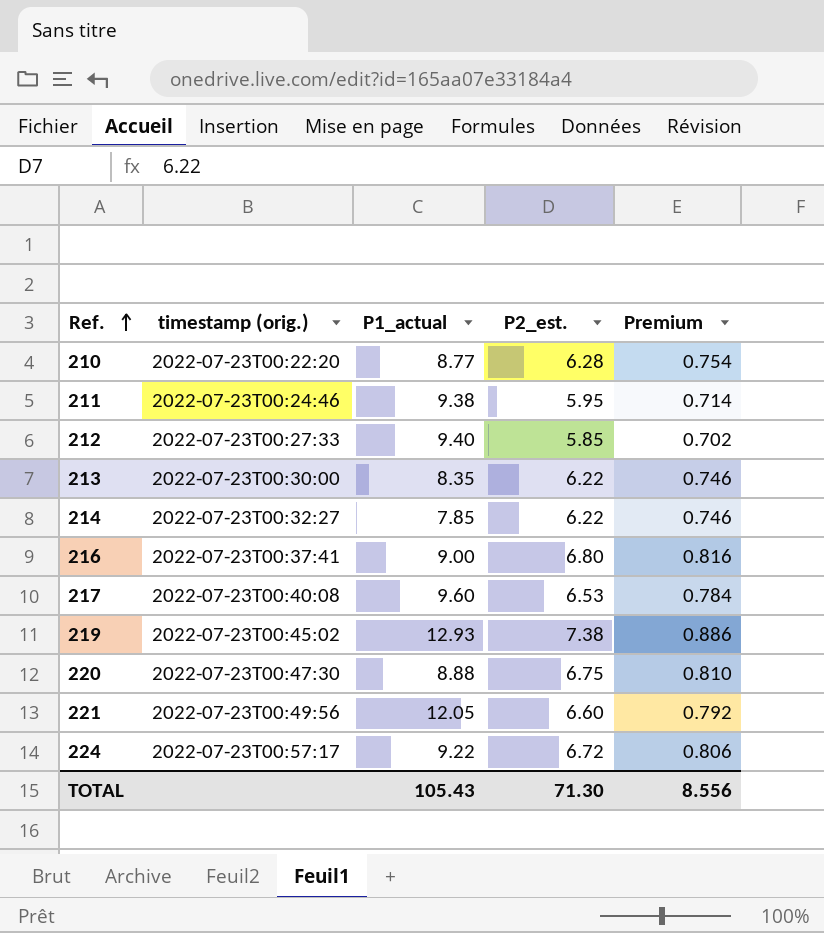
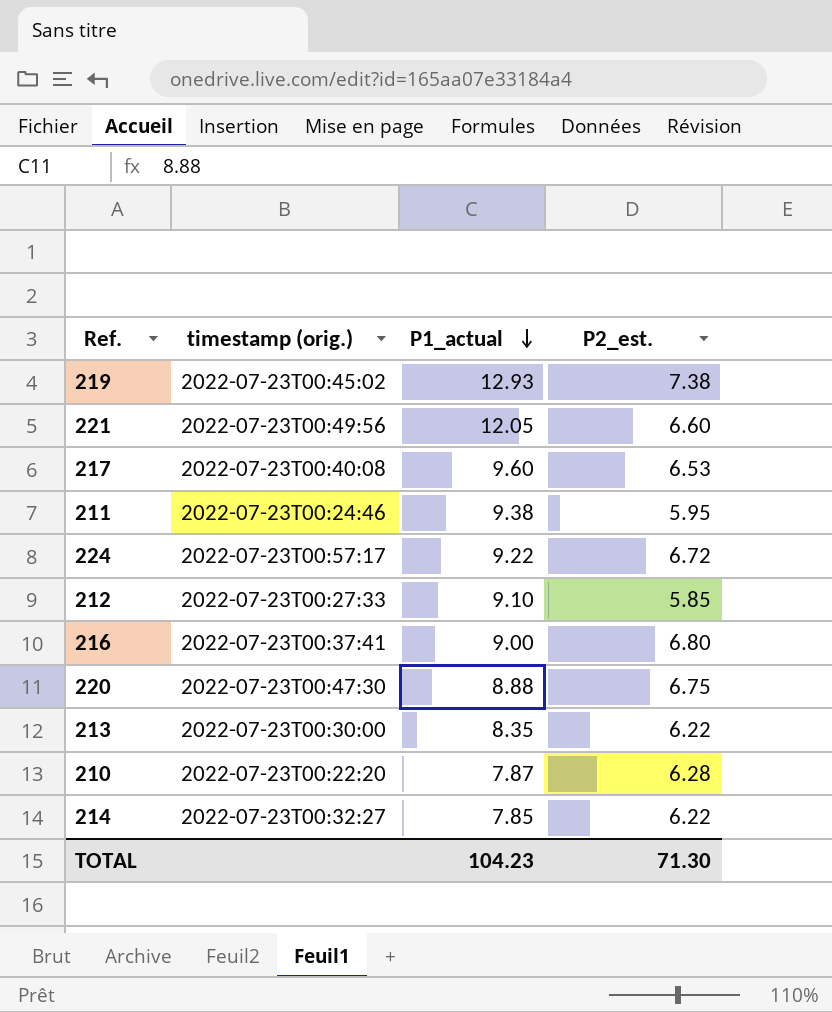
row order: Ref. ascending -> P1_actual descending
column Premium | formula: [P2_est.] * 0.12 -> none
212 | P1_actual: 9.40 -> 9.10
210 | P1_actual: 8.77 -> 7.87
TOTAL | P1_actual: 105.43 -> 104.23

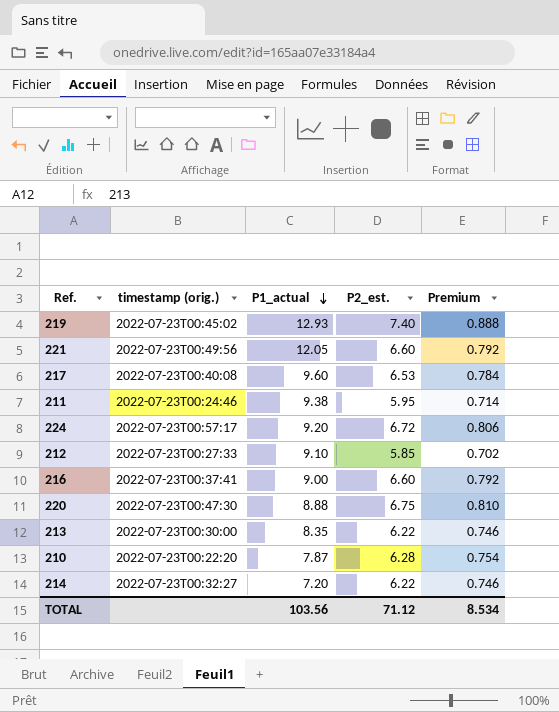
column Premium | formula: none -> [P2_est.] * 0.12
219 | P2_est.: 7.38 -> 7.40
224 | P1_actual: 9.22 -> 9.20
216 | P2_est.: 6.80 -> 6.60
214 | P1_actual: 7.85 -> 7.20
TOTAL | P1_actual: 104.23 -> 103.56
TOTAL | P2_est.: 71.30 -> 71.12

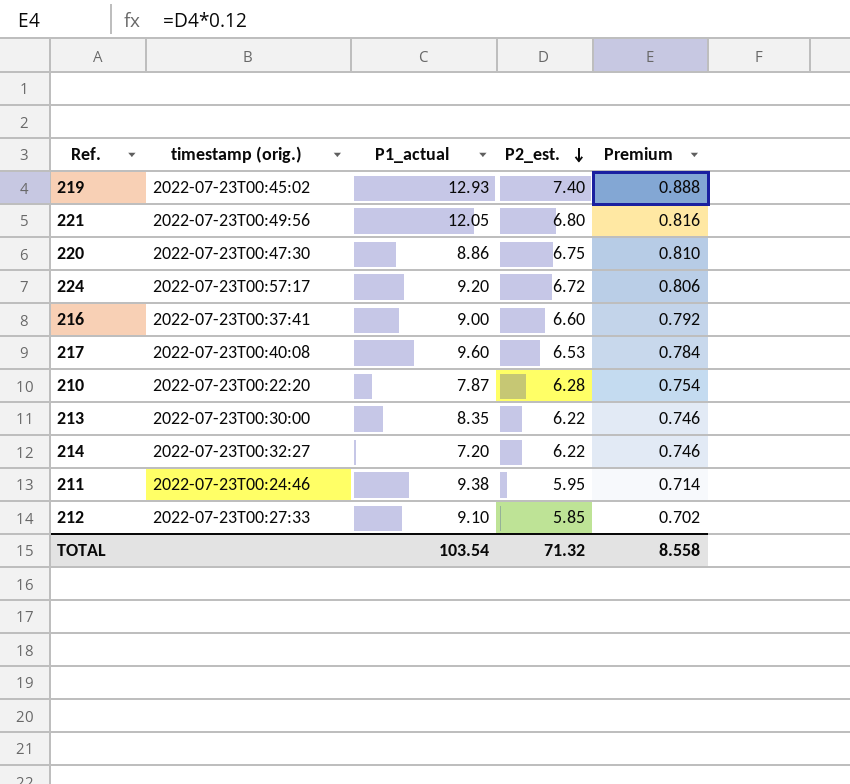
row order: P1_actual descending -> P2_est. descending
221 | P2_est.: 6.60 -> 6.80
221 | Premium: 0.792 -> 0.816
220 | P1_actual: 8.88 -> 8.86
TOTAL | P1_actual: 103.56 -> 103.54
TOTAL | P2_est.: 71.12 -> 71.32
TOTAL | Premium: 8.534 -> 8.558

